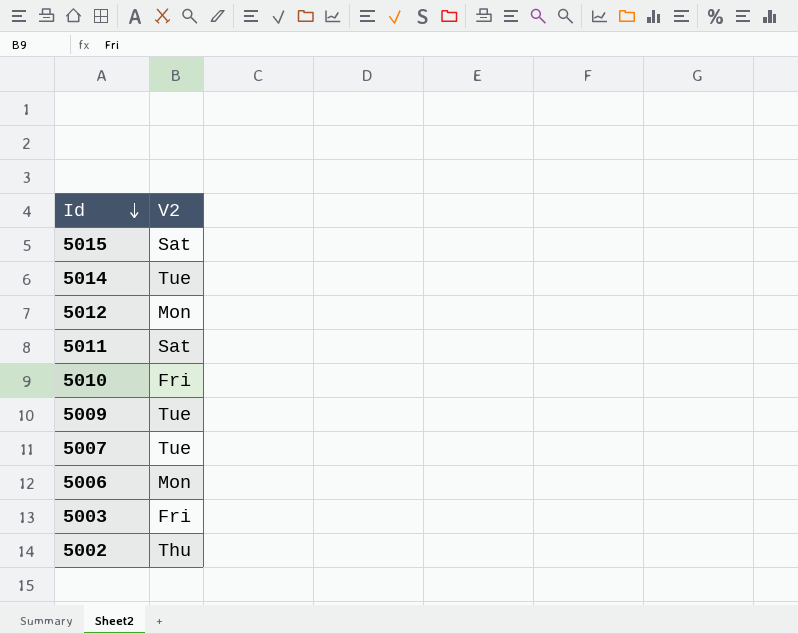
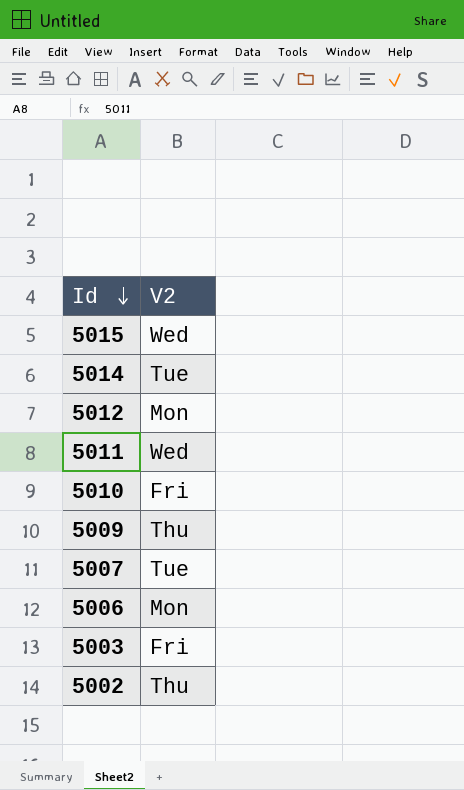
5015 | V2: Sat -> Wed
5011 | V2: Sat -> Wed
5009 | V2: Tue -> Thu

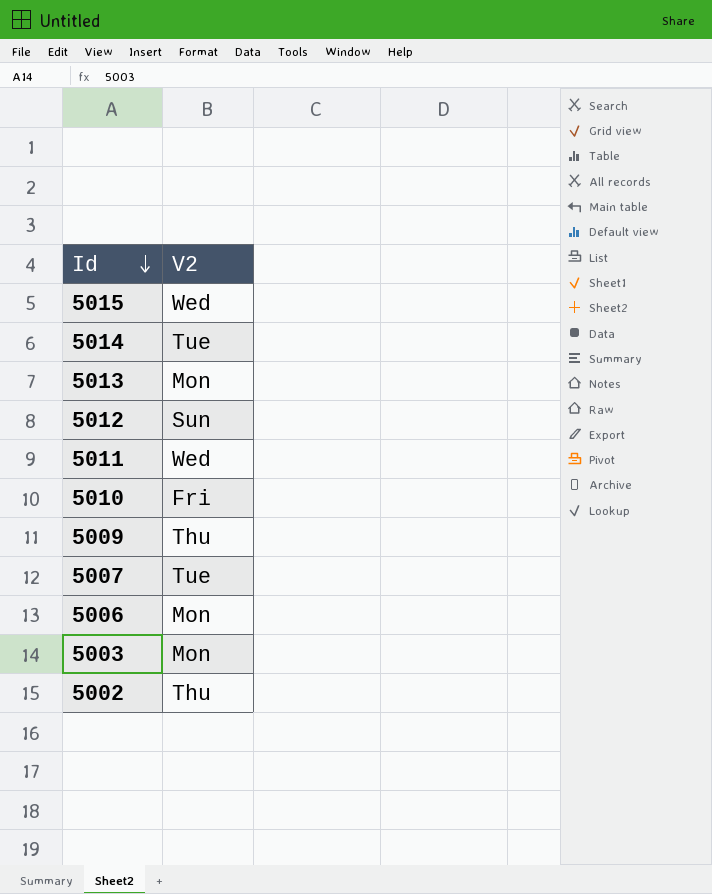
row 5013: none -> Mon
5012 | V2: Mon -> Sun
5003 | V2: Fri -> Mon

